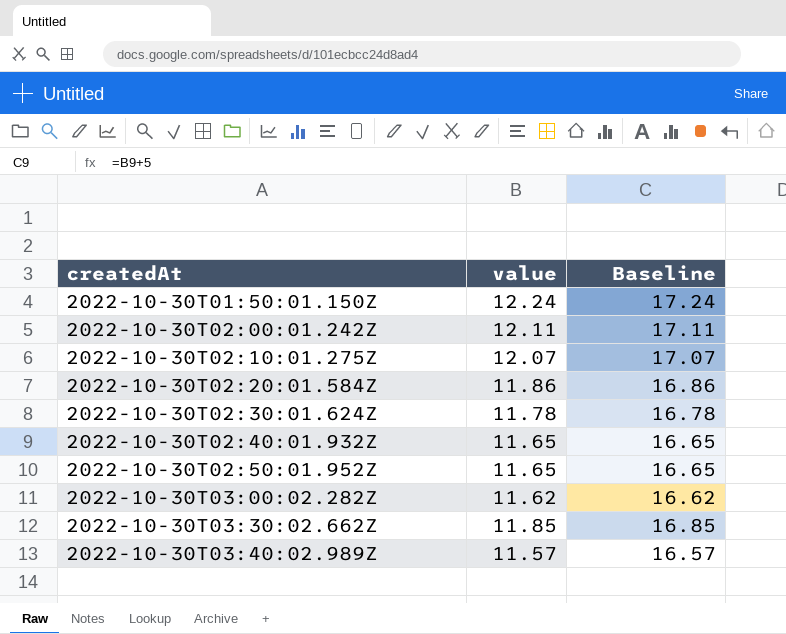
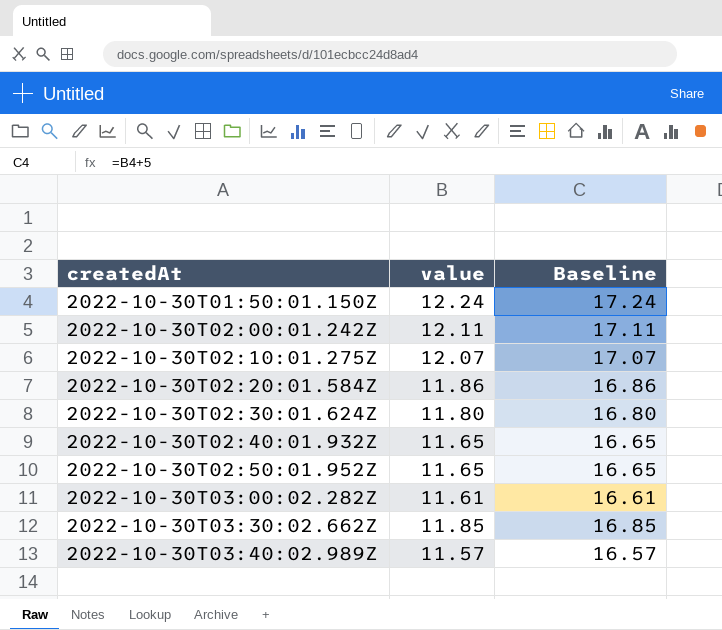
2022-10-30T02:30:01.624Z | value: 11.78 -> 11.80
2022-10-30T02:30:01.624Z | Baseline: 16.78 -> 16.80
2022-10-30T03:00:02.282Z | value: 11.62 -> 11.61
2022-10-30T03:00:02.282Z | Baseline: 16.62 -> 16.61

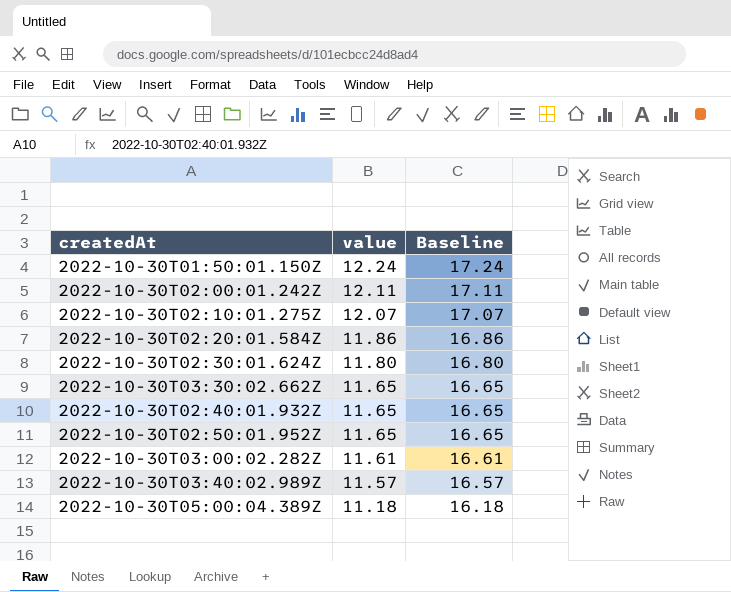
row order: createdAt ascending -> value descending
2022-10-30T03:30:02.662Z | value: 11.85 -> 11.65
2022-10-30T03:30:02.662Z | Baseline: 16.85 -> 16.65
row 2022-10-30T05:00:04.389Z: none -> 11.18 | 16.18

